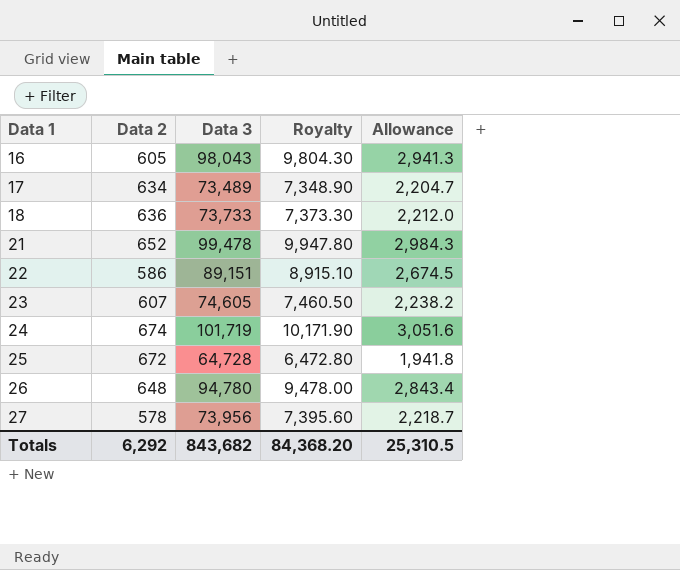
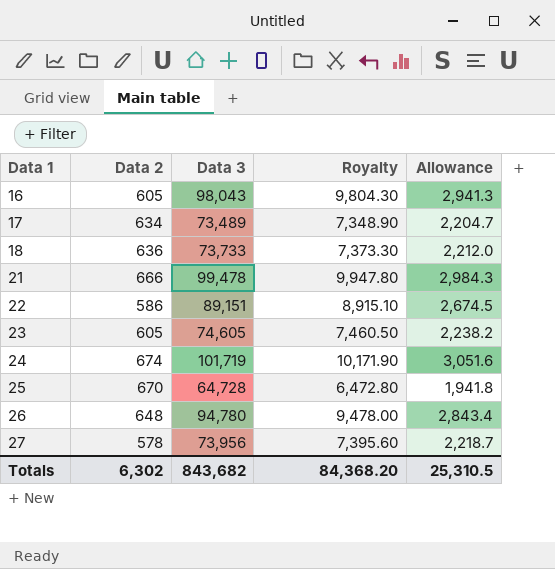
21 | Data 2: 652 -> 666
23 | Data 2: 607 -> 605
25 | Data 2: 672 -> 670
Totals | Data 2: 6,292 -> 6,302

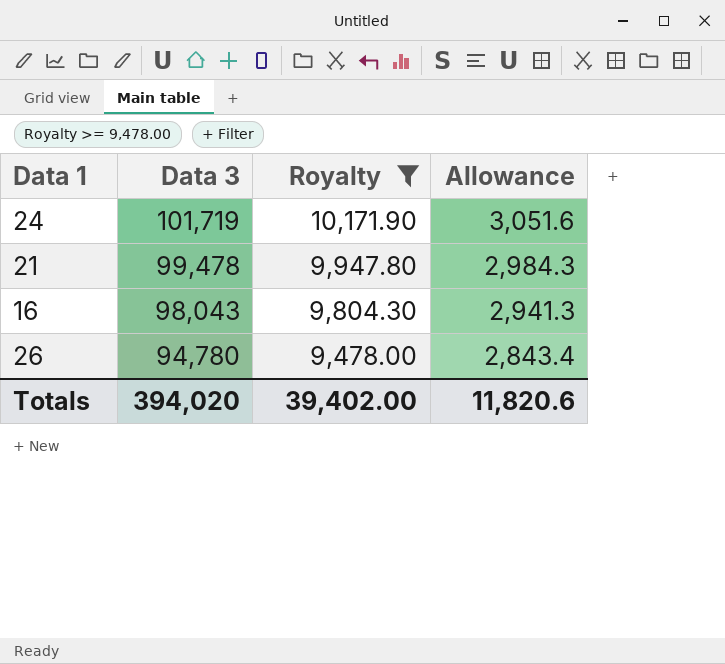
filter: none -> Royalty >= 9,478.00
row order: Data 1 ascending -> Data 3 descending
column Data 2 | position: 2 -> none
Totals | Data 3: 843,682 -> 394,020
Totals | Royalty: 84,368.20 -> 39,402.00
Totals | Allowance: 25,310.5 -> 11,820.6

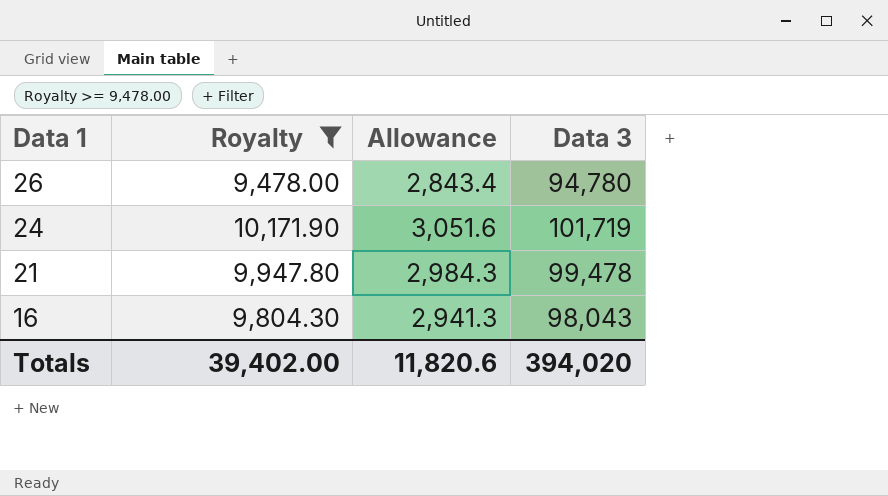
row order: Data 3 descending -> Data 1 descending
column Data 3 | position: 2 -> 4

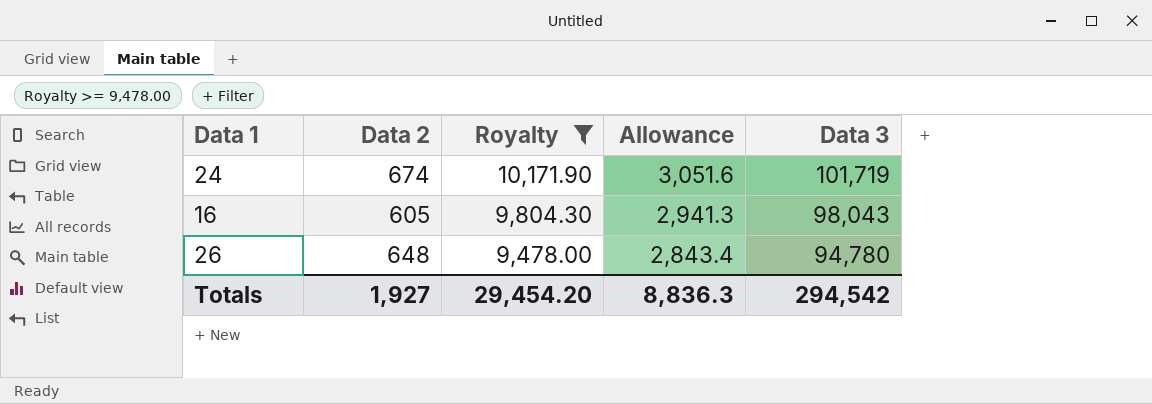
row order: Data 1 descending -> Royalty descending
column Data 2 | position: none -> 2
row 21: 9,947.80 | 2,984.3 | 99,478 -> none
Totals | Royalty: 39,402.00 -> 29,454.20
Totals | Allowance: 11,820.6 -> 8,836.3
Totals | Data 3: 394,020 -> 294,542

